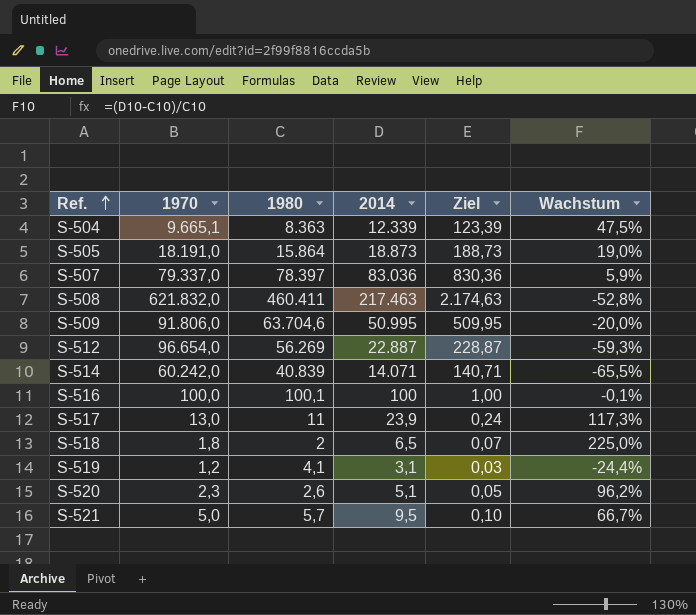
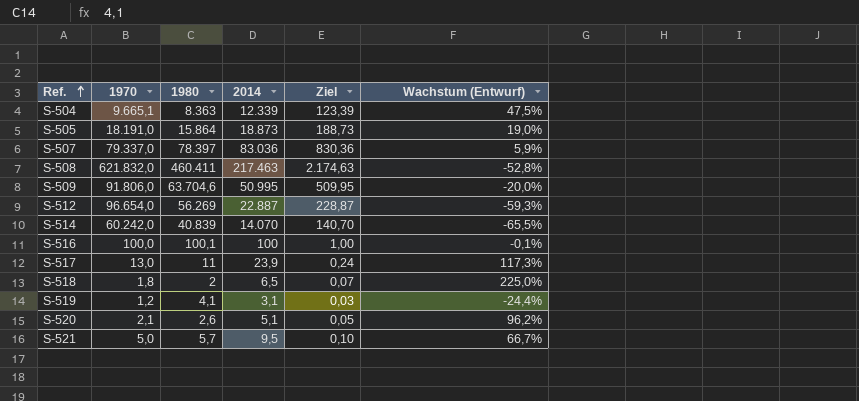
column name: Wachstum -> Wachstum (Entwurf)
S-514 | 2014: 14.071 -> 14.070
S-514 | Ziel: 140,71 -> 140,70
S-520 | 1970: 2,3 -> 2,1

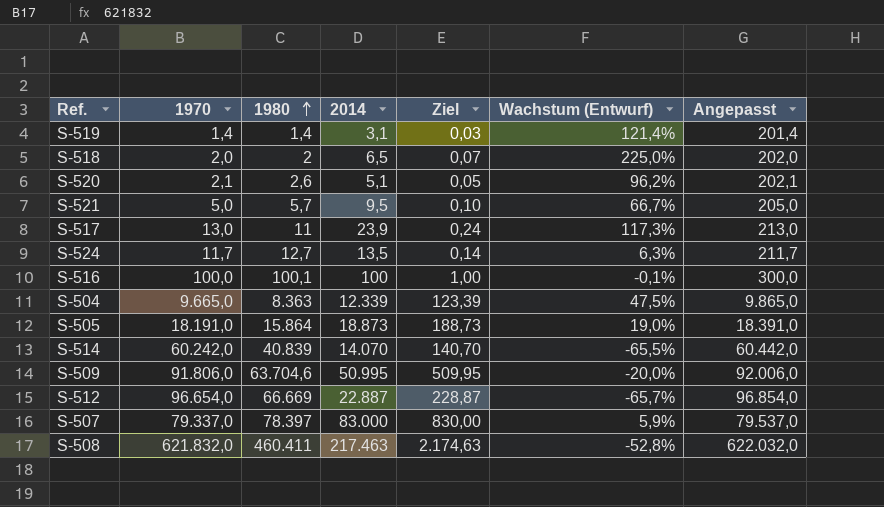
row order: Ref. ascending -> 1980 ascending
column Angepasst | formula: none -> [1970] + 200
S-519 | 1970: 1,2 -> 1,4
S-519 | 1980: 4,1 -> 1,4
S-519 | Wachstum (Entwurf): -24,4% -> 121,4%
S-518 | 1970: 1,8 -> 2,0
row S-524: none -> 11,7 | 12,7 | 13,5 | 0,14 | 6,3% | 211,7
S-504 | 1970: 9.665,1 -> 9.665,0
S-512 | 1980: 56.269 -> 66.669
S-512 | Wachstum (Entwurf): -59,3% -> -65,7%
S-507 | 2014: 83.036 -> 83.000
S-507 | Ziel: 830,36 -> 830,00

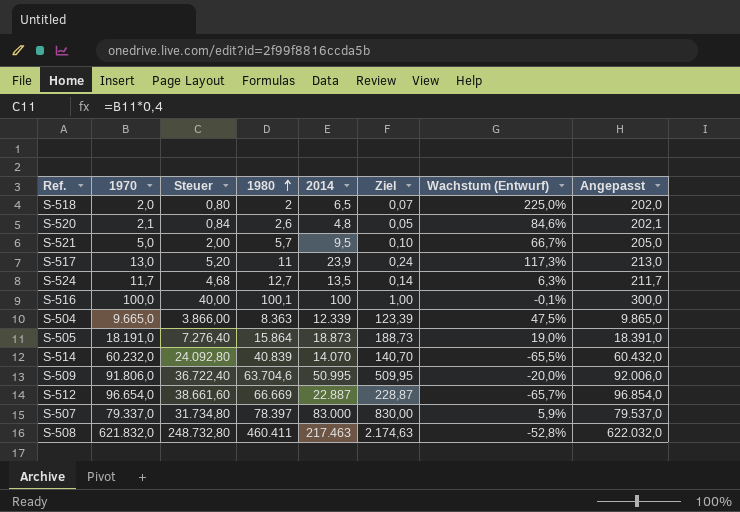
column Steuer | formula: none -> [1970] * 0,4
row S-519: 1,4 | 1,4 | 3,1 | 0,03 | 121,4% | 201,4 -> none
S-520 | 2014: 5,1 -> 4,8
S-520 | Wachstum (Entwurf): 96,2% -> 84,6%
S-514 | 1970: 60.242,0 -> 60.232,0
S-514 | Angepasst: 60.442,0 -> 60.432,0

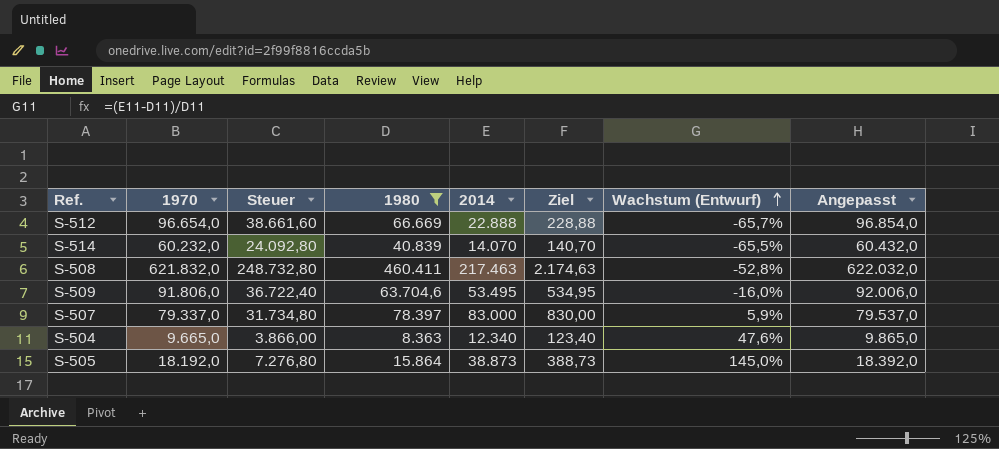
filter: none -> 1980 >= 8.363
row order: 1980 ascending -> Wachstum (Entwurf) ascending
S-512 | 2014: 22.887 -> 22.888
S-512 | Ziel: 228,87 -> 228,88
S-509 | 2014: 50.995 -> 53.495
S-509 | Ziel: 509,95 -> 534,95
S-509 | Wachstum (Entwurf): -20,0% -> -16,0%
S-504 | 2014: 12.339 -> 12.340
S-504 | Ziel: 123,39 -> 123,40
S-504 | Wachstum (Entwurf): 47,5% -> 47,6%
S-505 | 1970: 18.191,0 -> 18.192,0
S-505 | Steuer: 7.276,40 -> 7.276,80
S-505 | 2014: 18.873 -> 38.873
S-505 | Ziel: 188,73 -> 388,73
S-505 | Wachstum (Entwurf): 19,0% -> 145,0%
S-505 | Angepasst: 18.391,0 -> 18.392,0

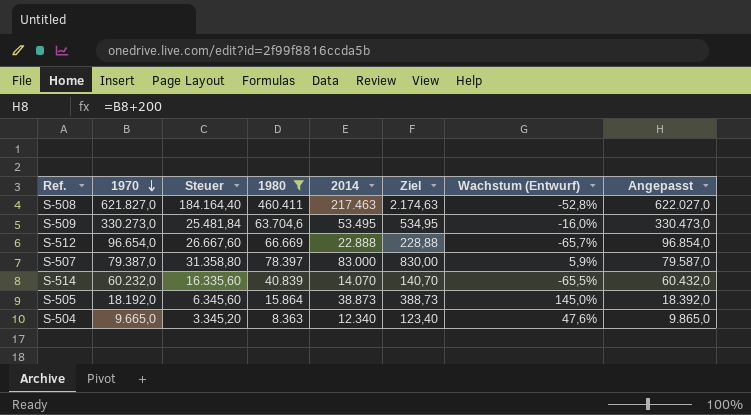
row order: Wachstum (Entwurf) ascending -> 1970 descending
column Steuer | formula: [1970] * 0,4 -> [1980] * 0,4
S-508 | 1970: 621.832,0 -> 621.827,0
S-508 | Angepasst: 622.032,0 -> 622.027,0
S-509 | 1970: 91.806,0 -> 330.273,0
S-509 | Angepasst: 92.006,0 -> 330.473,0
S-507 | 1970: 79.337,0 -> 79.387,0
S-507 | Angepasst: 79.537,0 -> 79.587,0

